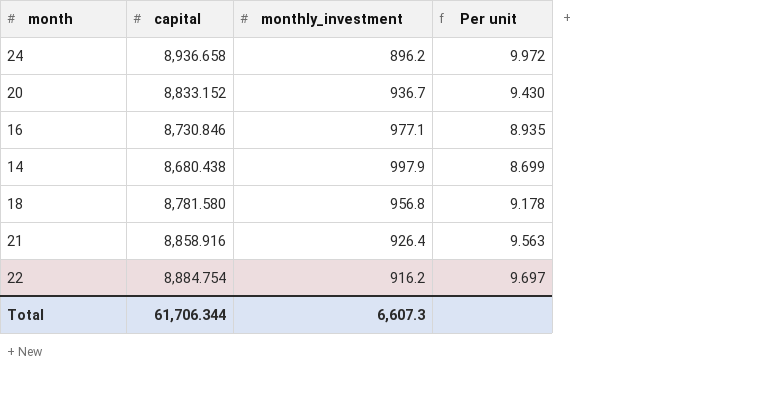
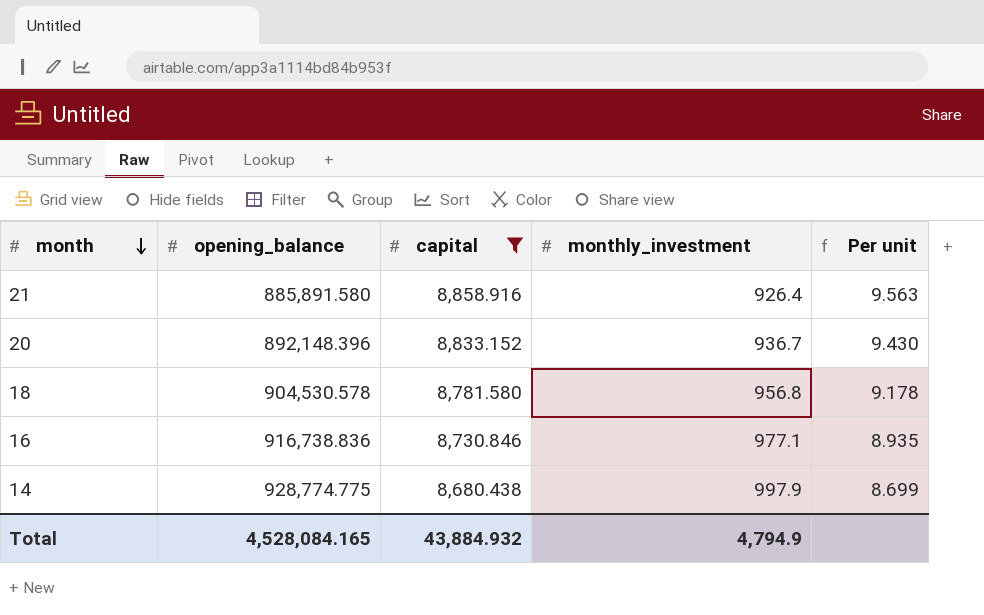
filter: none -> capital <= 8,858.916
row order: none -> month descending
column opening_balance | position: none -> 2
Total | capital: 61,706.344 -> 43,884.932
Total | monthly_investment: 6,607.3 -> 4,794.9

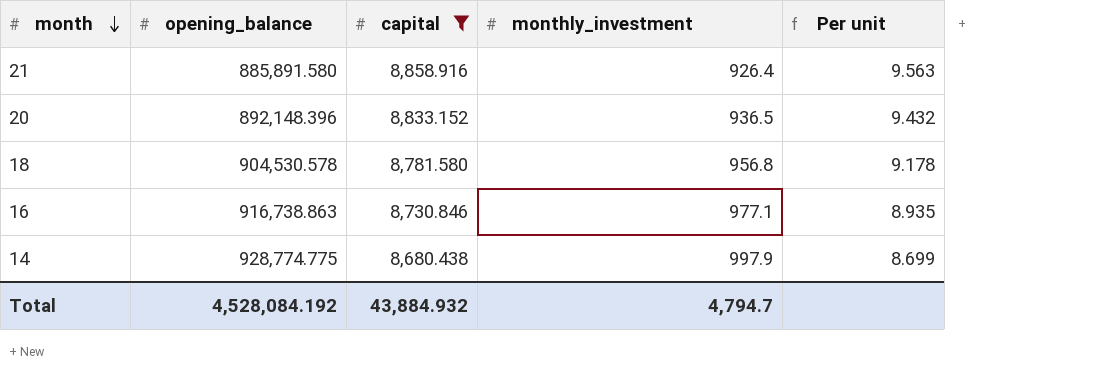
20 | monthly_investment: 936.7 -> 936.5
20 | Per unit: 9.430 -> 9.432
16 | opening_balance: 916,738.836 -> 916,738.863
Total | opening_balance: 4,528,084.165 -> 4,528,084.192
Total | monthly_investment: 4,794.9 -> 4,794.7

